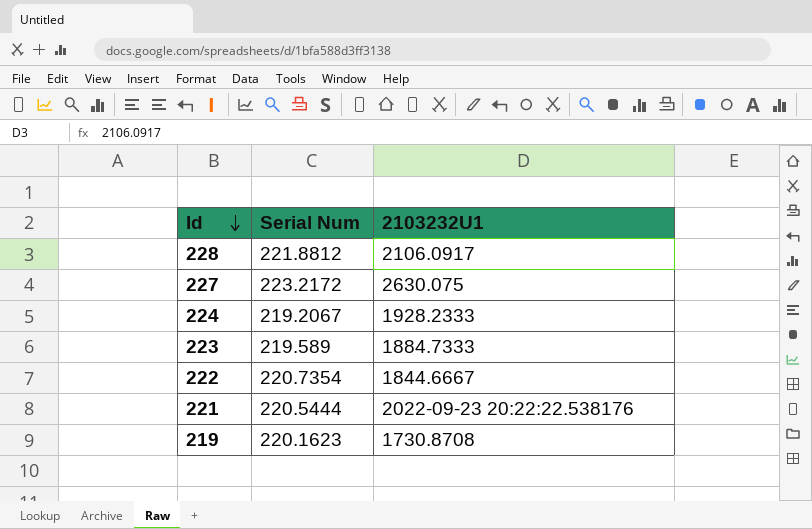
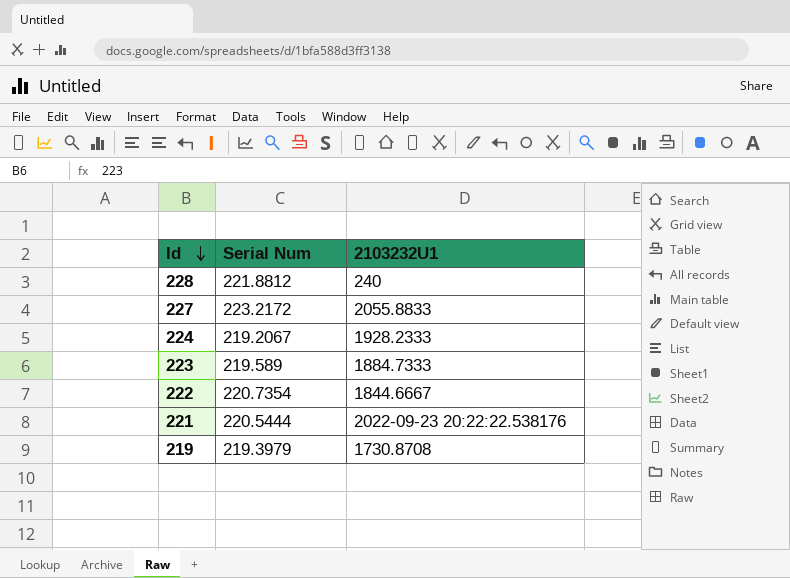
228 | 2103232U1: 2106.0917 -> 240
227 | 2103232U1: 2630.075 -> 2055.8833
219 | Serial Num: 220.1623 -> 219.3979

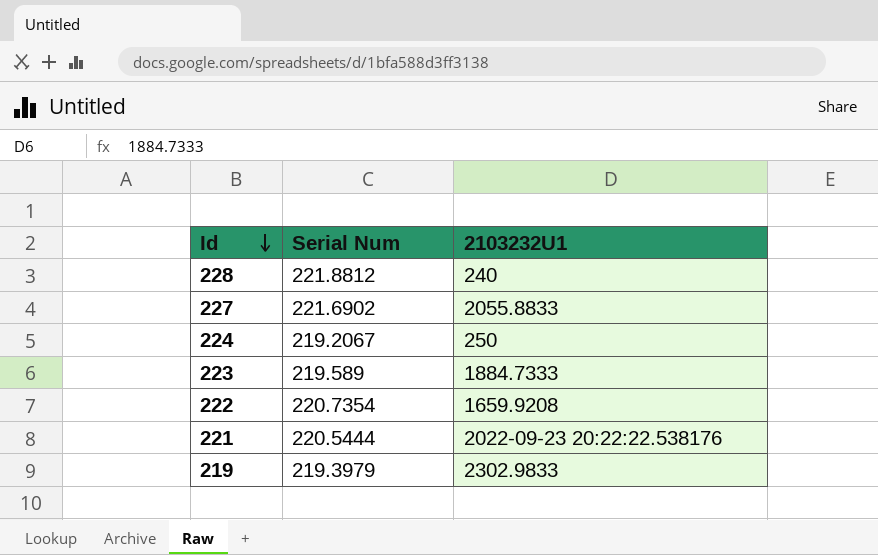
227 | Serial Num: 223.2172 -> 221.6902
224 | 2103232U1: 1928.2333 -> 250
222 | 2103232U1: 1844.6667 -> 1659.9208
219 | 2103232U1: 1730.8708 -> 2302.9833

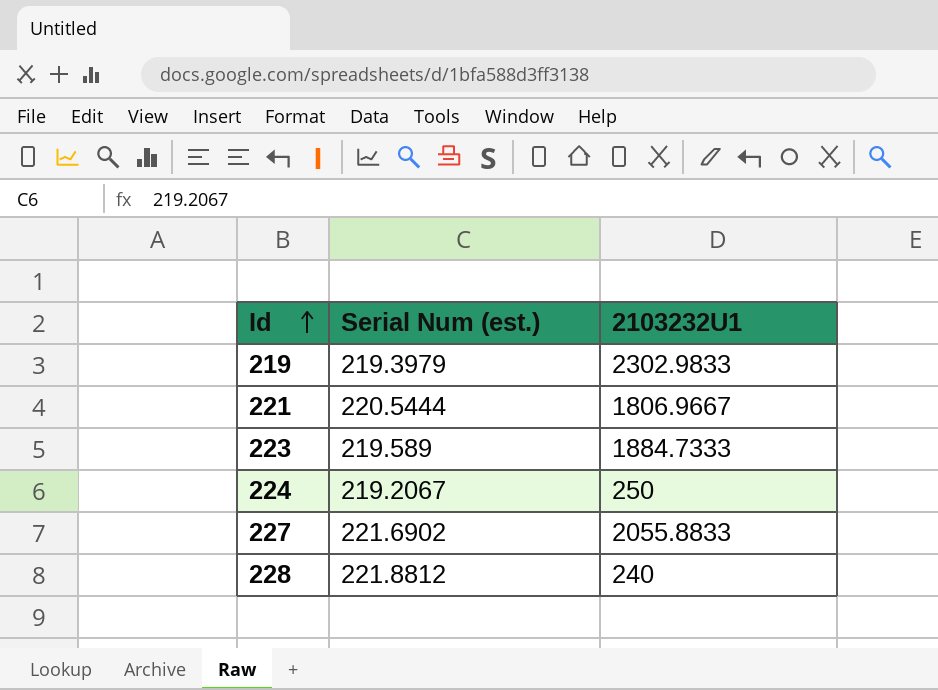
row order: Id descending -> Id ascending
column name: Serial Num -> Serial Num (est.)
row 222: 220.7354 | 1659.9208 -> none
221 | 2103232U1: 2022-09-23 20:22:22.538176 -> 1806.9667

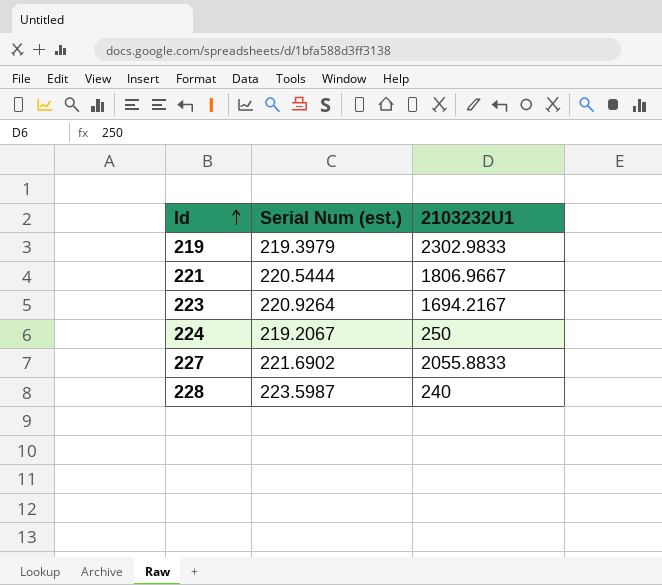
223 | Serial Num (est.): 219.589 -> 220.9264
223 | 2103232U1: 1884.7333 -> 1694.2167
228 | Serial Num (est.): 221.8812 -> 223.5987

